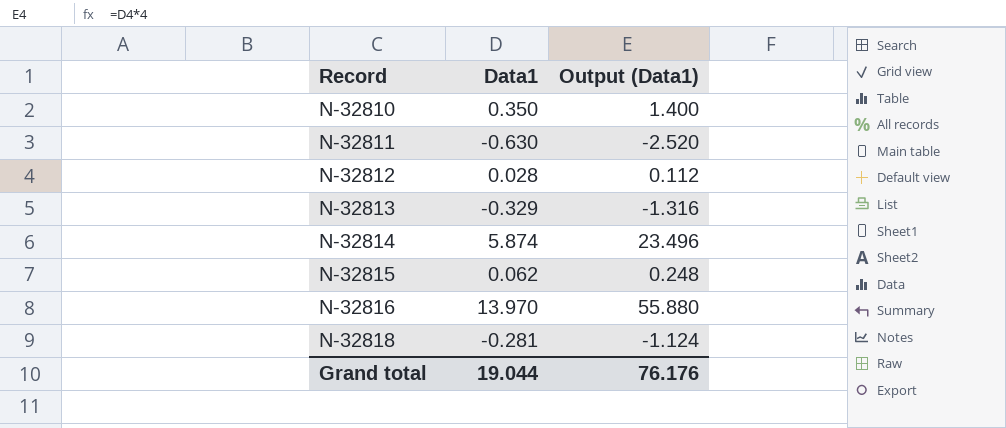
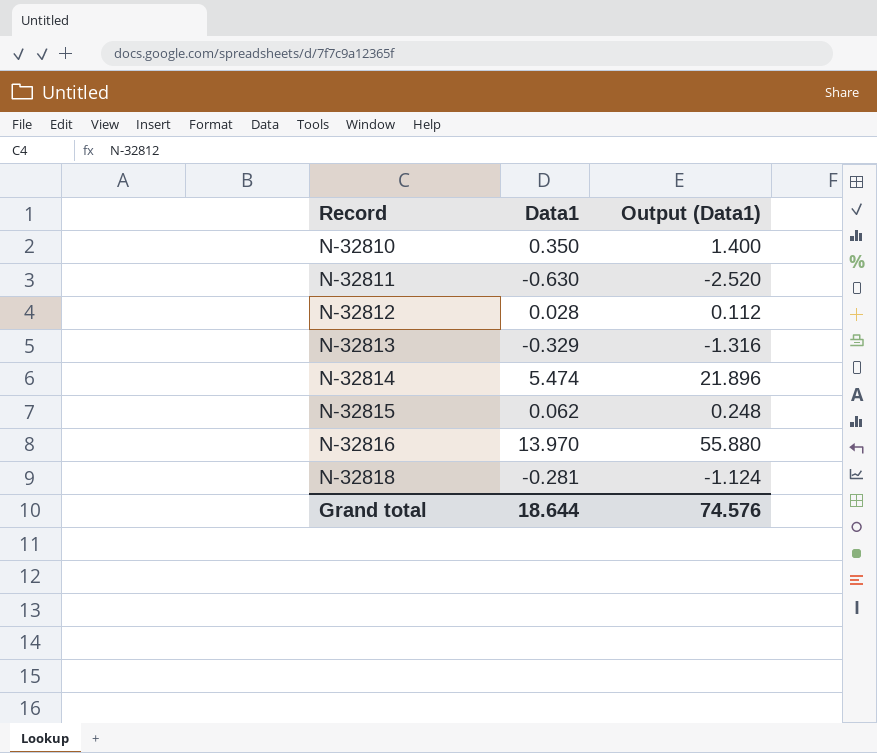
N-32814 | Data1: 5.874 -> 5.474
N-32814 | Output (Data1): 23.496 -> 21.896
Grand total | Data1: 19.044 -> 18.644
Grand total | Output (Data1): 76.176 -> 74.576

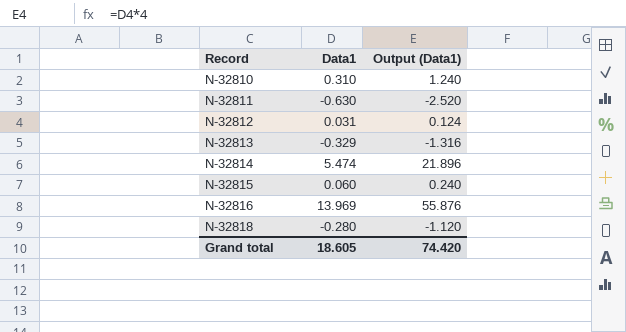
N-32810 | Data1: 0.350 -> 0.310
N-32810 | Output (Data1): 1.400 -> 1.240
N-32812 | Data1: 0.028 -> 0.031
N-32812 | Output (Data1): 0.112 -> 0.124
N-32815 | Data1: 0.062 -> 0.060
N-32815 | Output (Data1): 0.248 -> 0.240
N-32816 | Data1: 13.970 -> 13.969
N-32816 | Output (Data1): 55.880 -> 55.876
N-32818 | Data1: -0.281 -> -0.280
N-32818 | Output (Data1): -1.124 -> -1.120
Grand total | Data1: 18.644 -> 18.605
Grand total | Output (Data1): 74.576 -> 74.420

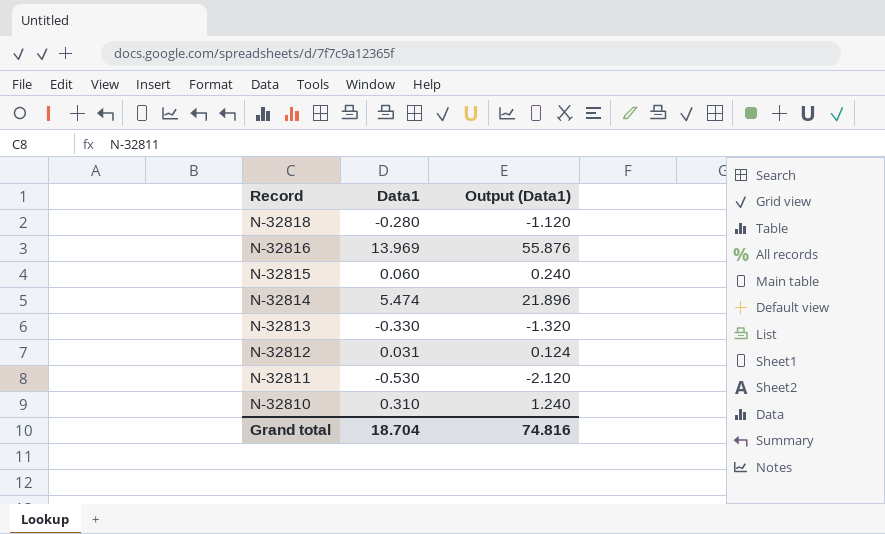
row order: Record ascending -> Record descending
N-32813 | Data1: -0.329 -> -0.330
N-32813 | Output (Data1): -1.316 -> -1.320
N-32811 | Data1: -0.630 -> -0.530
N-32811 | Output (Data1): -2.520 -> -2.120
Grand total | Data1: 18.605 -> 18.704
Grand total | Output (Data1): 74.420 -> 74.816

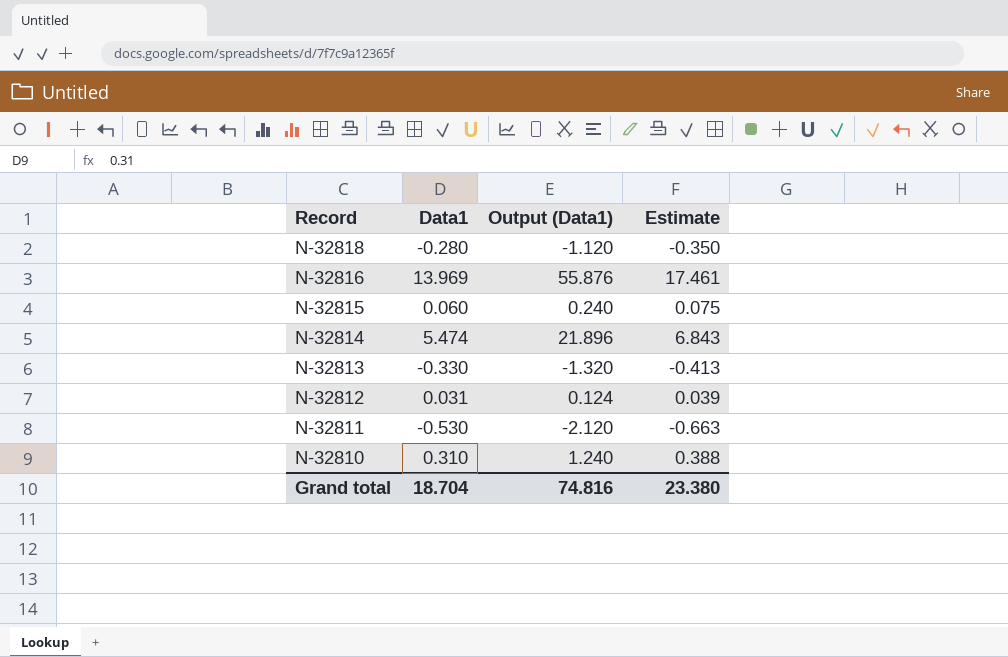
column Estimate | formula: none -> [Data1] * 1.25

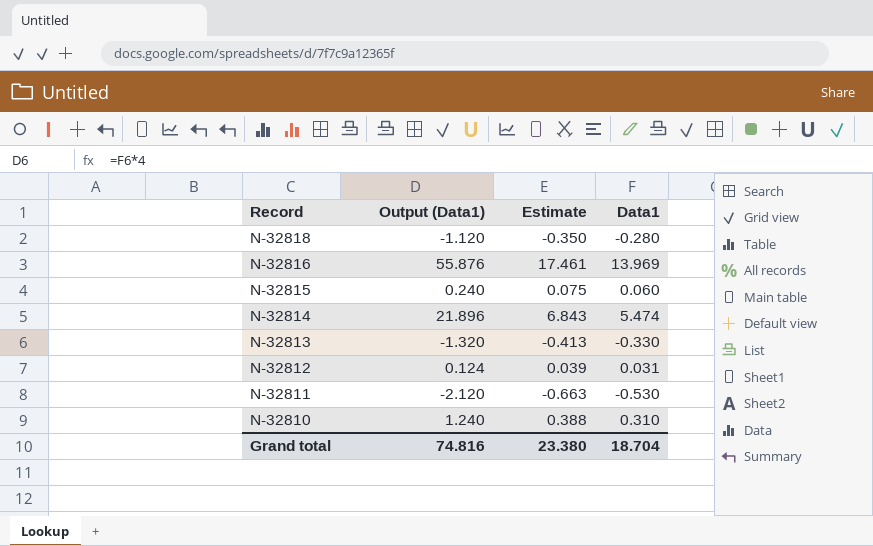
column Data1 | position: 2 -> 4

